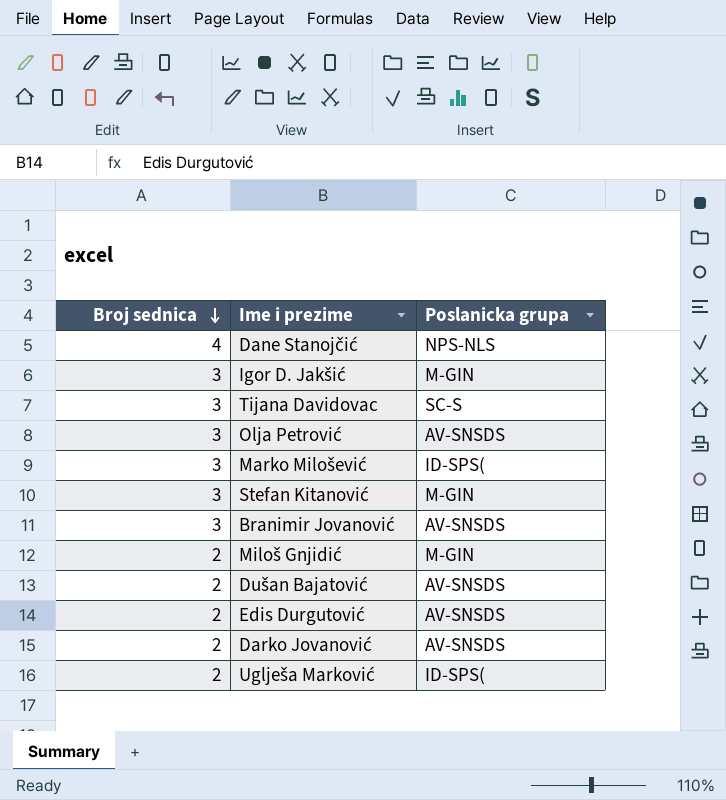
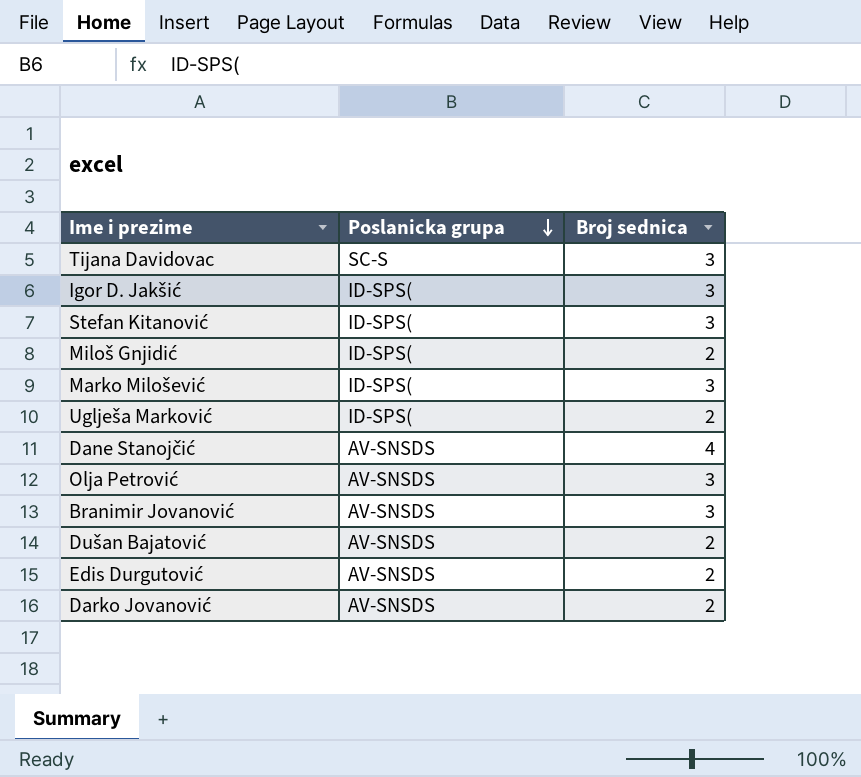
row order: Broj sednica descending -> Poslanicka grupa descending
column Broj sednica | position: 1 -> 3
Igor D. Jakšić | Poslanicka grupa: M-GIN -> ID-SPS(
Stefan Kitanović | Poslanicka grupa: M-GIN -> ID-SPS(
Miloš Gnjidić | Poslanicka grupa: M-GIN -> ID-SPS(
Dane Stanojčić | Poslanicka grupa: NPS-NLS -> AV-SNSDS

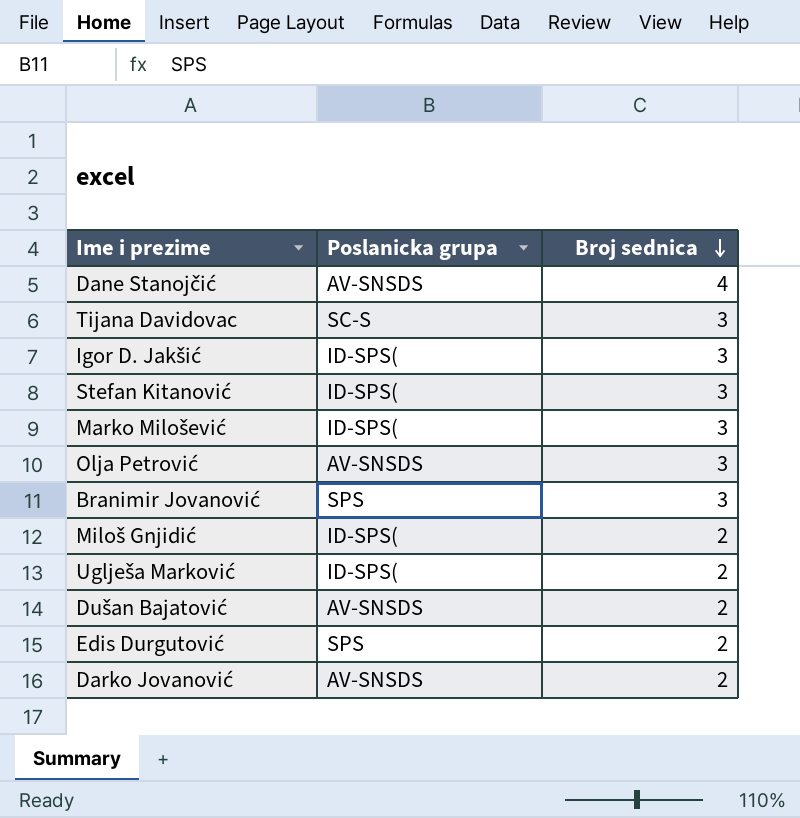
row order: Poslanicka grupa descending -> Broj sednica descending
Branimir Jovanović | Poslanicka grupa: AV-SNSDS -> SPS
Edis Durgutović | Poslanicka grupa: AV-SNSDS -> SPS

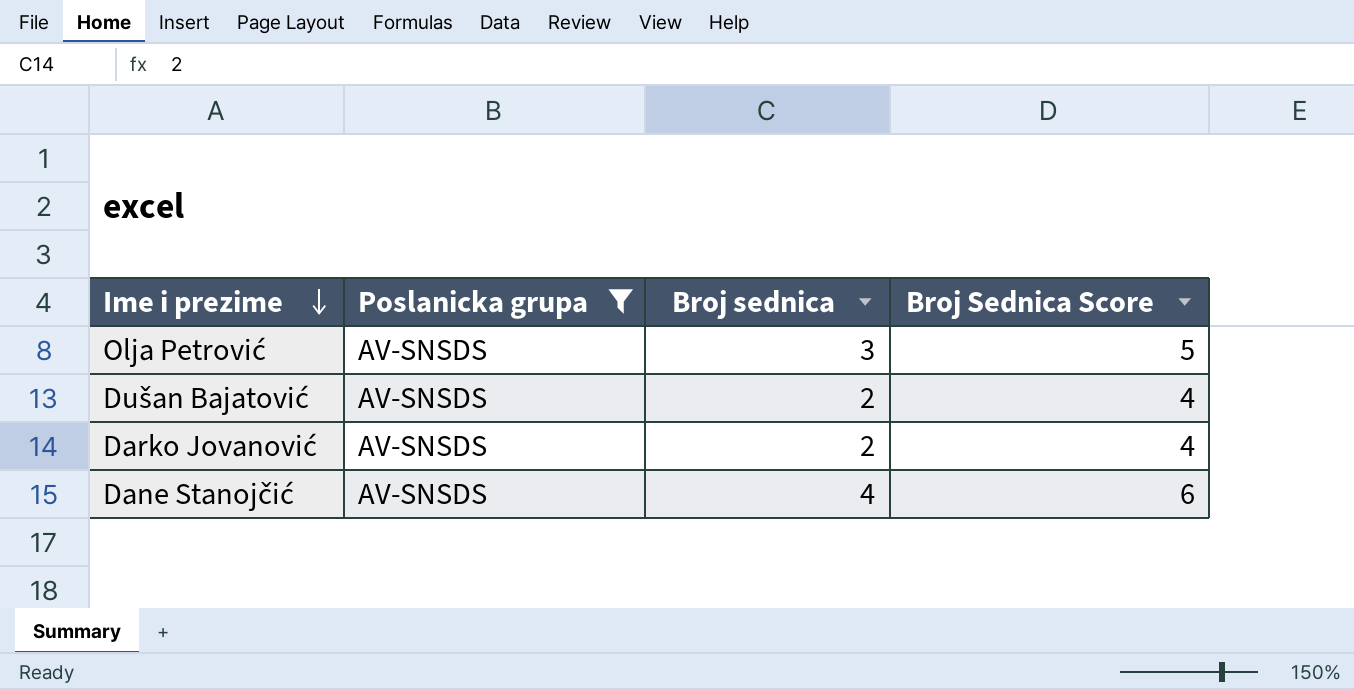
filter: none -> Poslanicka grupa = AV-SNSDS
row order: Broj sednica descending -> Ime i prezime descending
column Broj Sednica Score | formula: none -> [Broj sednica] + 2

